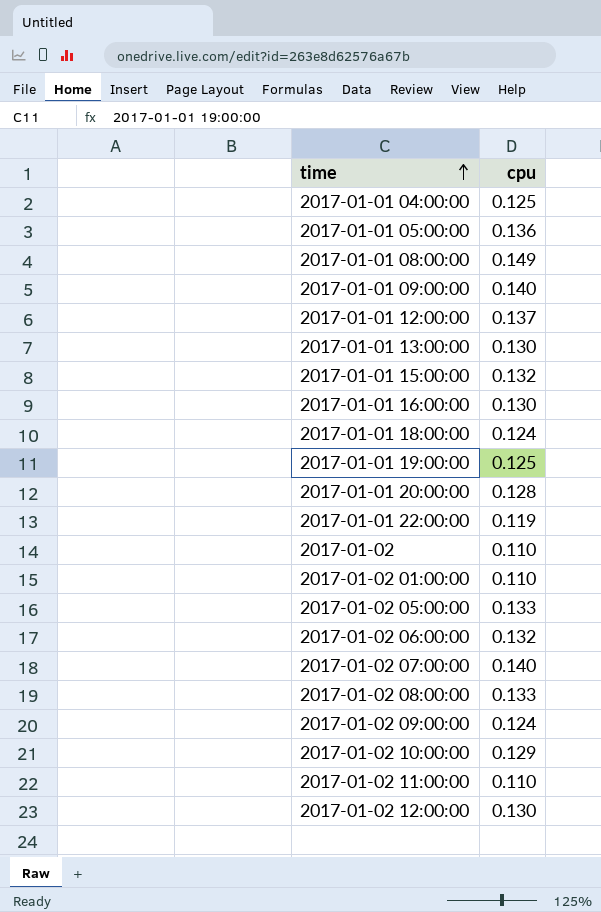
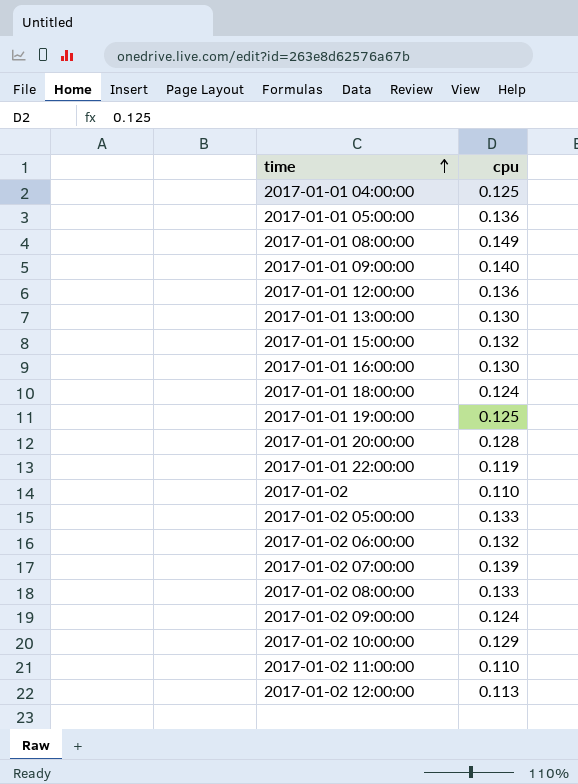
row 2017-01-02 01:00:00: 0.110 -> none
2017-01-01 12:00:00 | cpu: 0.137 -> 0.136
2017-01-02 07:00:00 | cpu: 0.140 -> 0.139
2017-01-02 12:00:00 | cpu: 0.130 -> 0.113

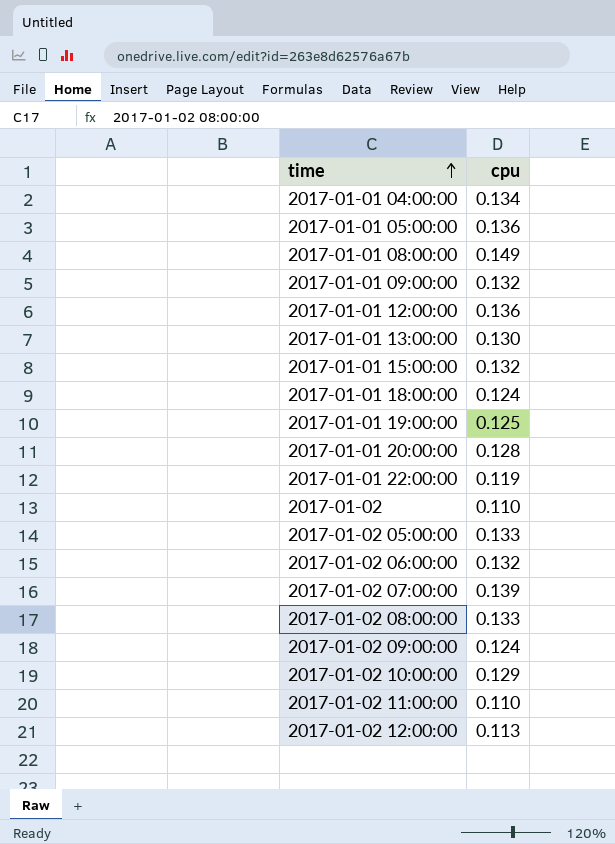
row 2017-01-01 16:00:00: 0.130 -> none
2017-01-01 04:00:00 | cpu: 0.125 -> 0.134
2017-01-01 09:00:00 | cpu: 0.140 -> 0.132

